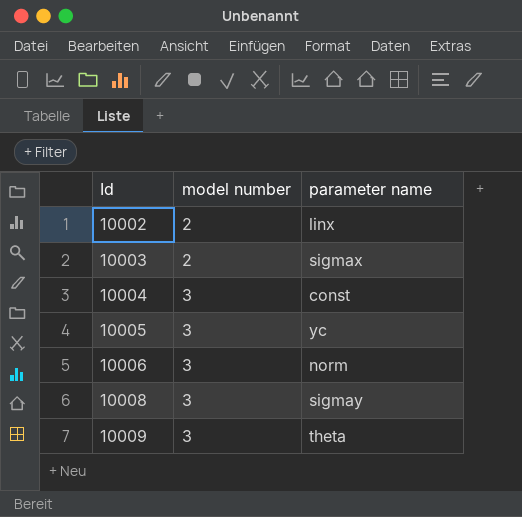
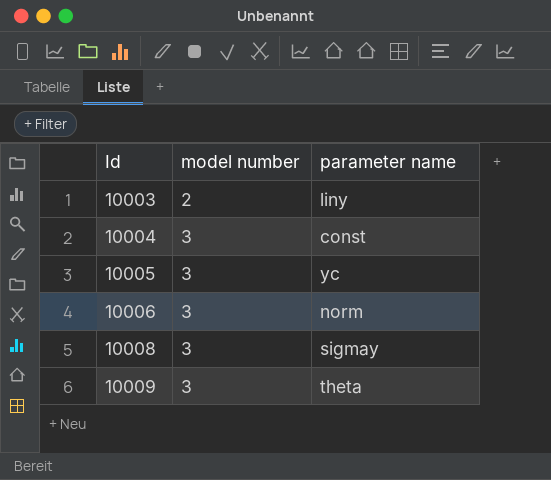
row 10002: 2 | linx -> none
10003 | parameter name: sigmax -> liny

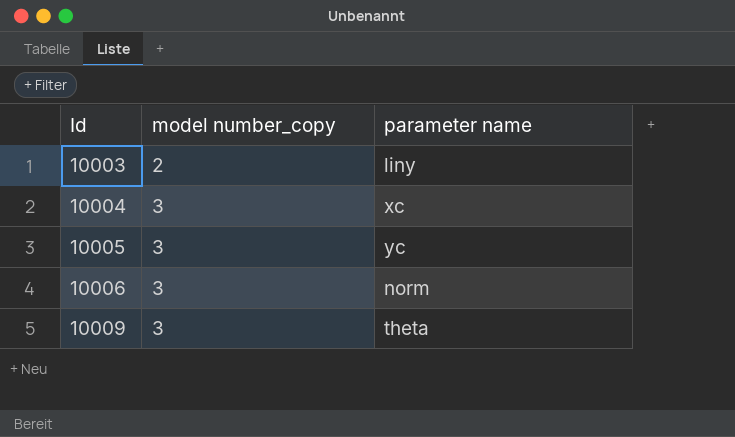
column name: model number -> model number_copy
row 10008: 3 | sigmay -> none
10004 | parameter name: const -> xc

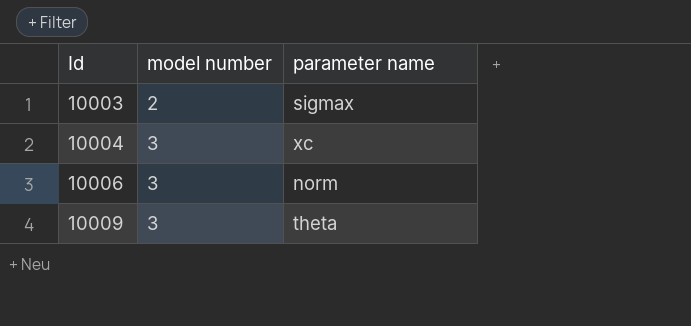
column name: model number_copy -> model number
row 10005: 3 | yc -> none
10003 | parameter name: liny -> sigmax

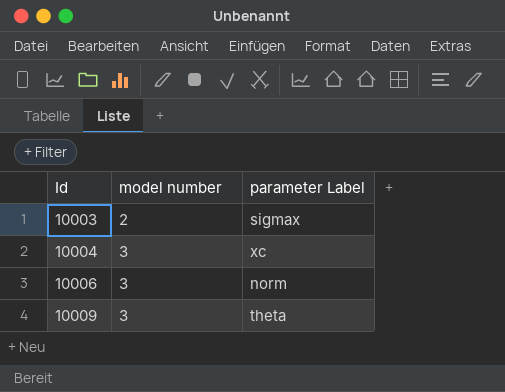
column name: parameter name -> parameter Label

